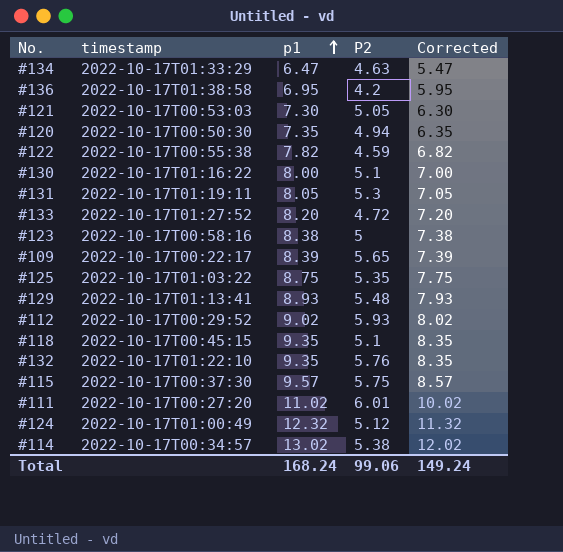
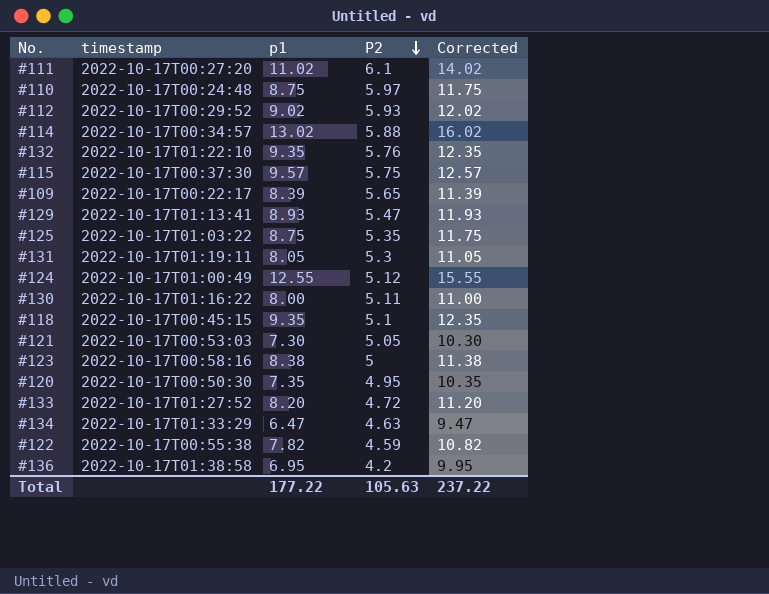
row order: p1 ascending -> P2 descending
column Corrected | formula: [p1] - 1 -> [p1] + 3
#111 | P2: 6.01 -> 6.1
row #110: none -> 2022-10-17T00:24:48 | 8.75 | 5.97 | 11.75
#114 | P2: 5.38 -> 5.88
#129 | P2: 5.48 -> 5.47
#124 | p1: 12.32 -> 12.55
#130 | P2: 5.1 -> 5.11
#120 | P2: 4.94 -> 4.95
Total | p1: 168.24 -> 177.22
Total | P2: 99.06 -> 105.63
Total | Corrected: 149.24 -> 237.22

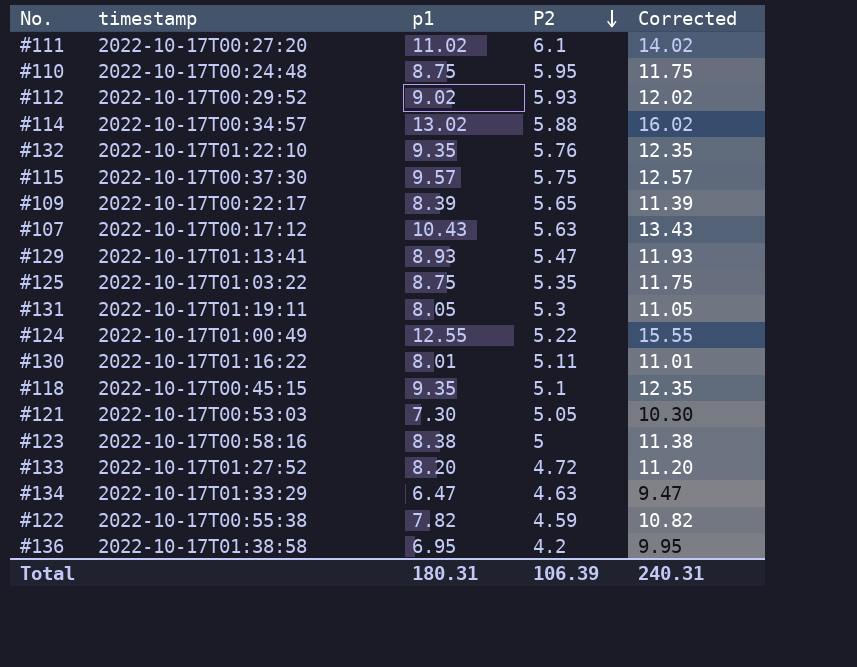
row #120: 2022-10-17T00:50:30 | 7.35 | 4.95 | 10.35 -> none
#110 | P2: 5.97 -> 5.95
row #107: none -> 2022-10-17T00:17:12 | 10.43 | 5.63 | 13.43
#124 | P2: 5.12 -> 5.22
#130 | p1: 8.00 -> 8.01
#130 | Corrected: 11.00 -> 11.01
Total | p1: 177.22 -> 180.31
Total | P2: 105.63 -> 106.39
Total | Corrected: 237.22 -> 240.31

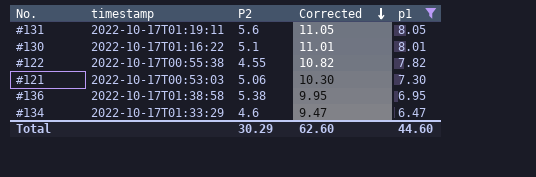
filter: none -> p1 <= 8.05
row order: P2 descending -> Corrected descending
column p1 | position: 3 -> 5
#131 | P2: 5.3 -> 5.6
#130 | P2: 5.11 -> 5.1
#122 | P2: 4.59 -> 4.55
#121 | P2: 5.05 -> 5.06
#136 | P2: 4.2 -> 5.38
#134 | P2: 4.63 -> 4.6
Total | P2: 106.39 -> 30.29
Total | Corrected: 240.31 -> 62.60
Total | p1: 180.31 -> 44.60

